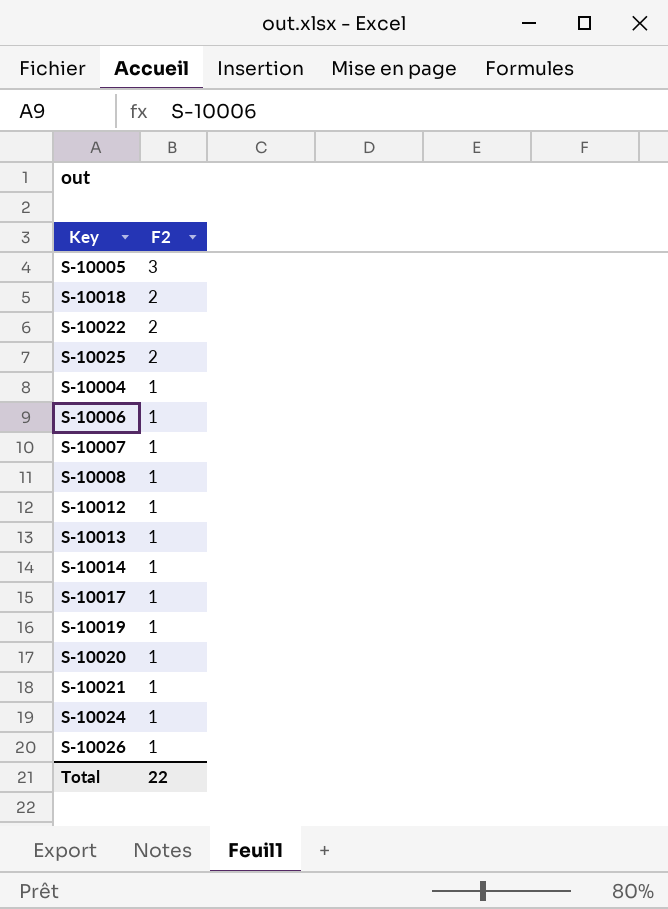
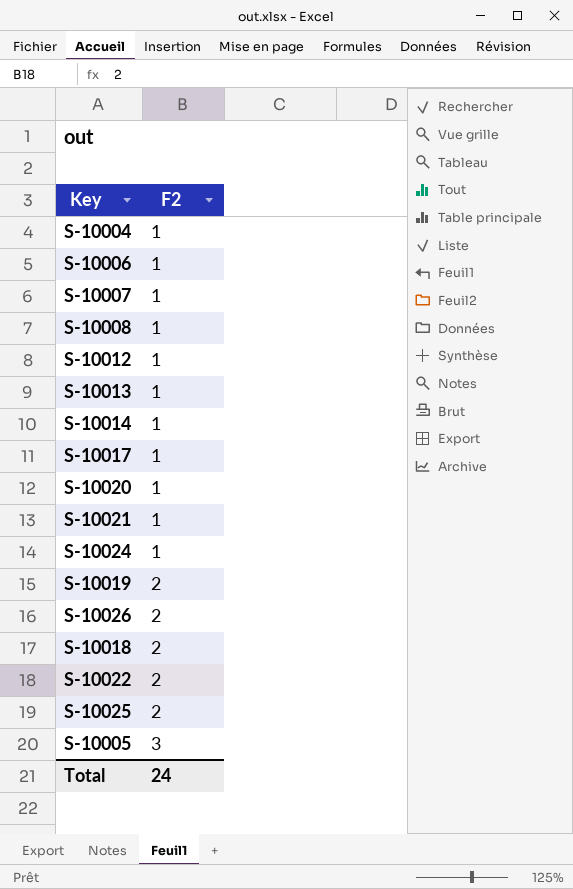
row order: F2 descending -> F2 ascending
S-10019 | F2: 1 -> 2
S-10026 | F2: 1 -> 2
Total | F2: 22 -> 24

